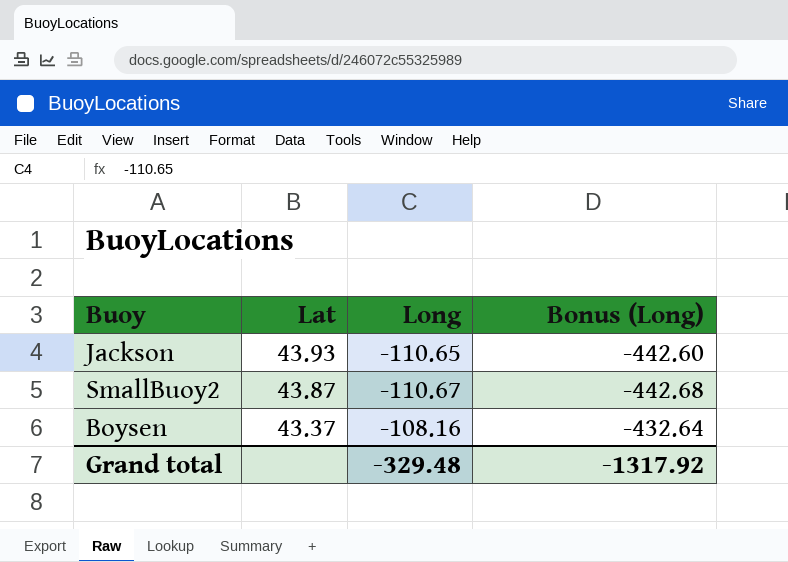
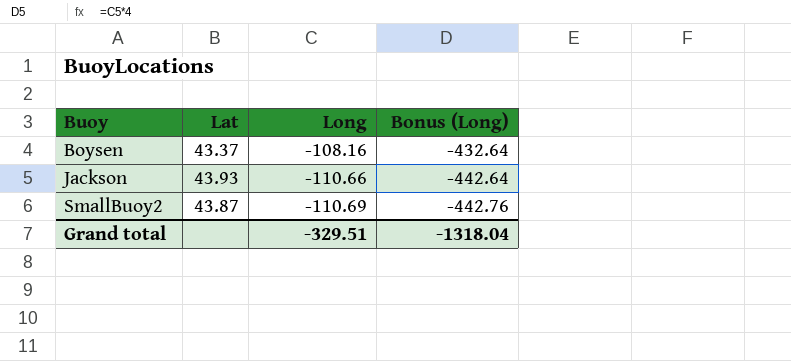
row order: Lat descending -> Buoy ascending
Jackson | Long: -110.65 -> -110.66
Jackson | Bonus (Long): -442.60 -> -442.64
SmallBuoy2 | Long: -110.67 -> -110.69
SmallBuoy2 | Bonus (Long): -442.68 -> -442.76
Grand total | Long: -329.48 -> -329.51
Grand total | Bonus (Long): -1317.92 -> -1318.04

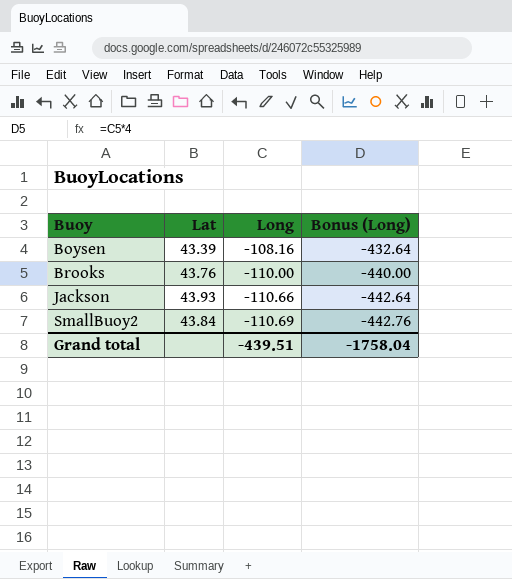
Boysen | Lat: 43.37 -> 43.39
row Brooks: none -> 43.76 | -110.00 | -440.00
SmallBuoy2 | Lat: 43.87 -> 43.84
Grand total | Long: -329.51 -> -439.51
Grand total | Bonus (Long): -1318.04 -> -1758.04

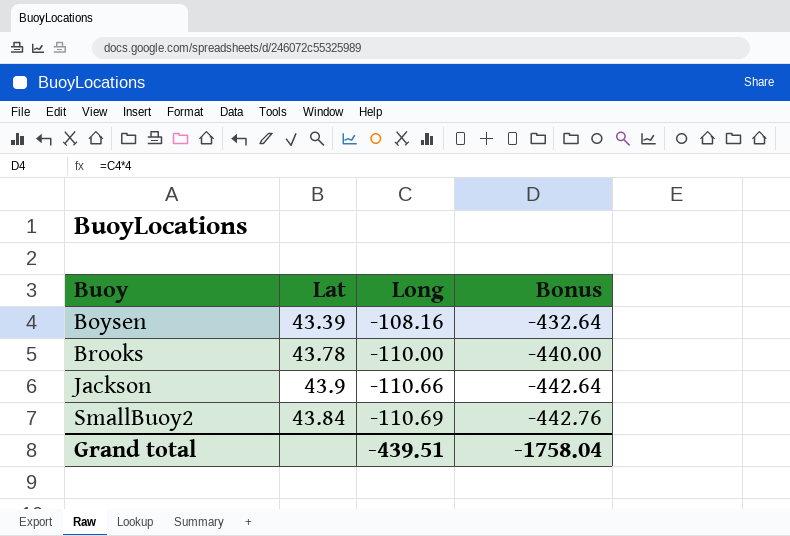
column name: Bonus (Long) -> Bonus
Brooks | Lat: 43.76 -> 43.78
Jackson | Lat: 43.93 -> 43.9

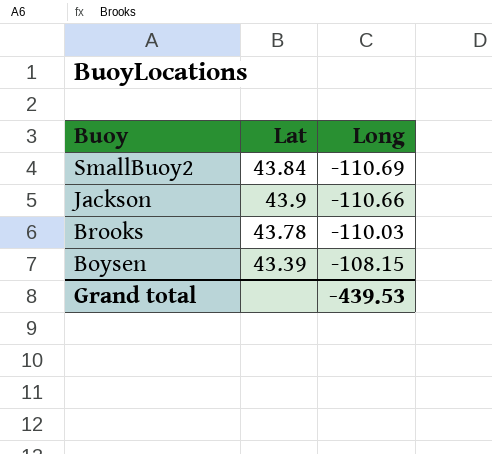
row order: Buoy ascending -> Buoy descending
column Bonus | formula: [Long] * 4 -> none
Brooks | Long: -110.00 -> -110.03
Boysen | Long: -108.16 -> -108.15
Grand total | Long: -439.51 -> -439.53

